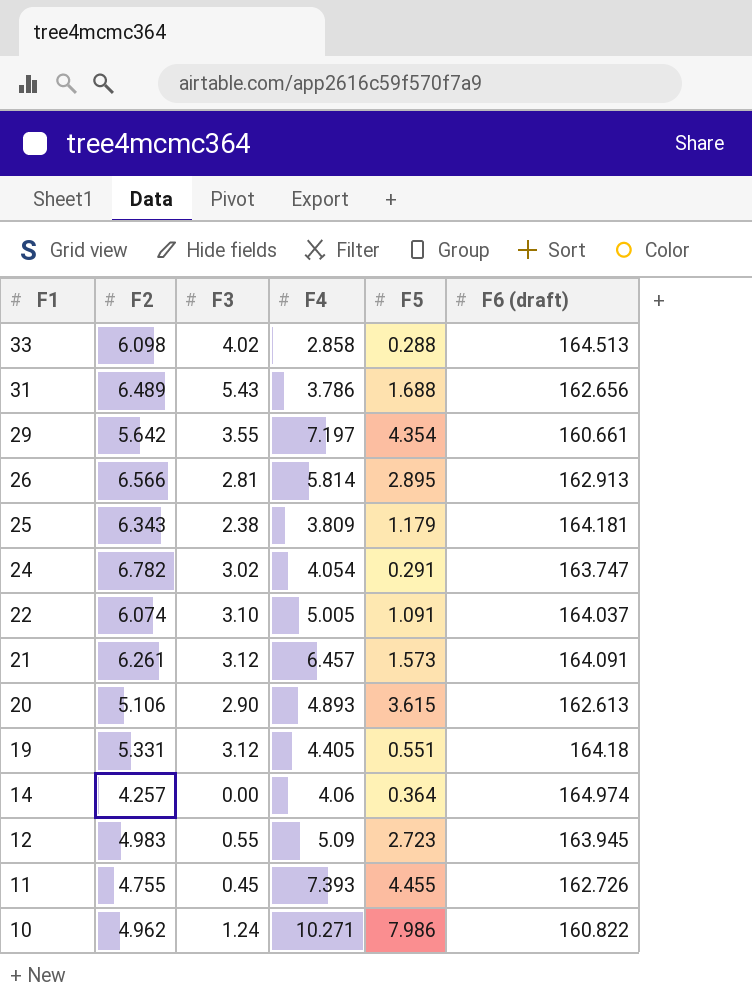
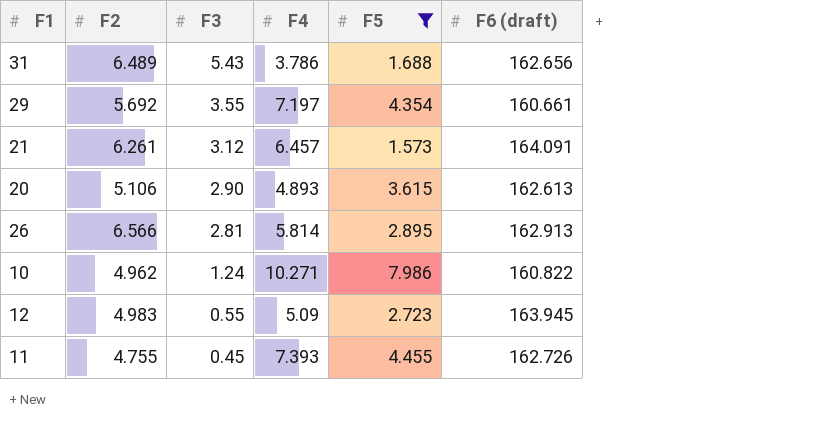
filter: none -> F5 >= 1.573
row order: F1 descending -> F3 descending
29 | F2: 5.642 -> 5.692

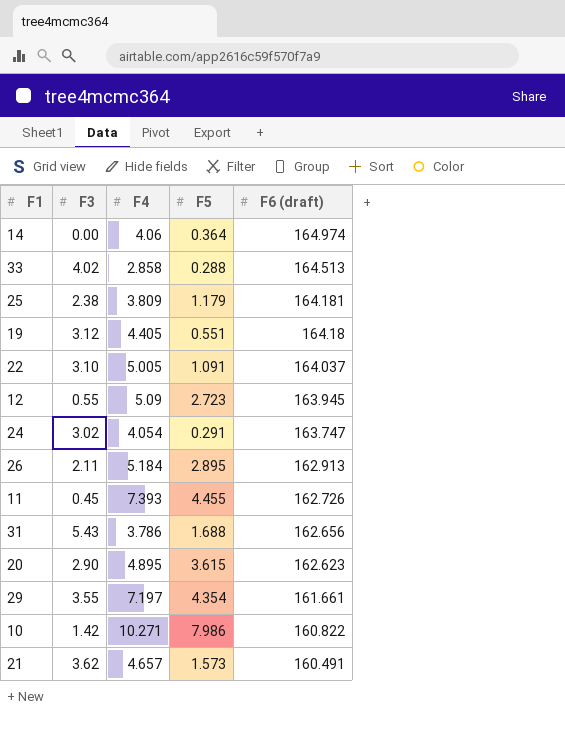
filter: F5 >= 1.573 -> none
row order: F3 descending -> F6 (draft) descending
column F2 | position: 2 -> none
26 | F3: 2.81 -> 2.11
26 | F4: 5.814 -> 5.184
20 | F4: 4.893 -> 4.895
20 | F6 (draft): 162.613 -> 162.623
29 | F6 (draft): 160.661 -> 161.661
10 | F3: 1.24 -> 1.42
21 | F3: 3.12 -> 3.62
21 | F4: 6.457 -> 4.657
21 | F6 (draft): 164.091 -> 160.491

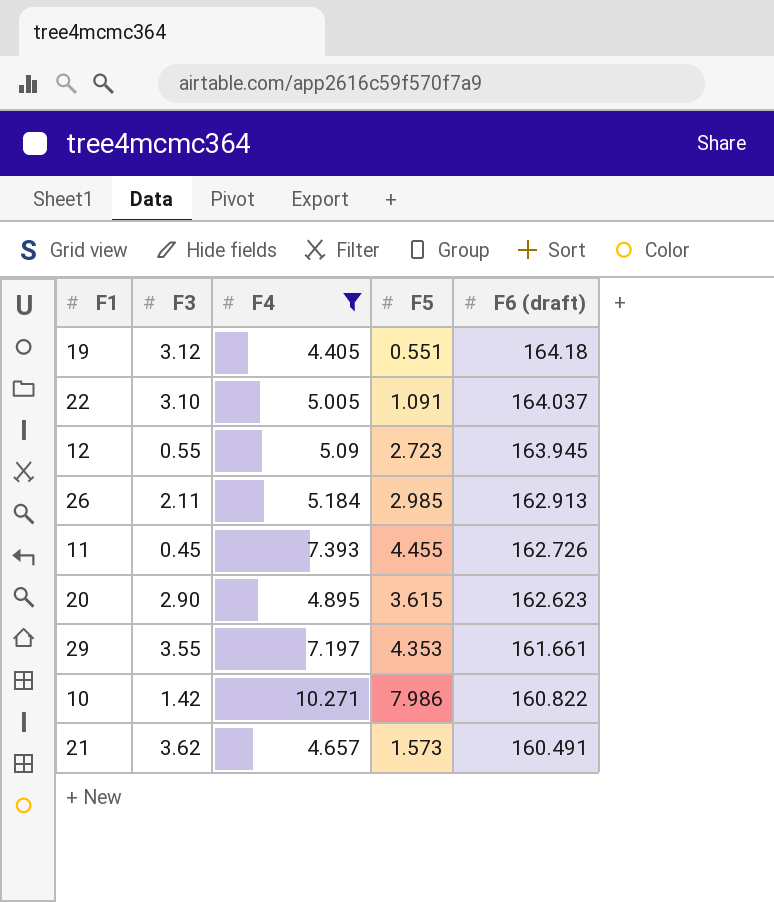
filter: none -> F4 >= 4.405
26 | F5: 2.895 -> 2.985
29 | F5: 4.354 -> 4.353

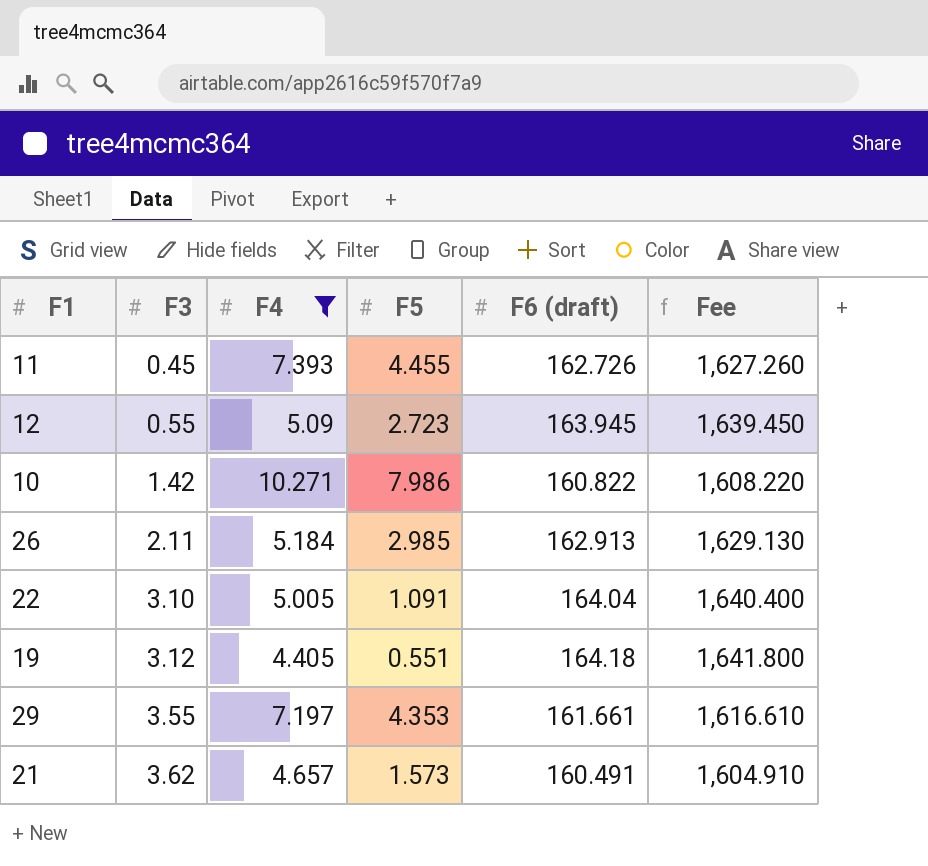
row order: F6 (draft) descending -> F3 ascending
column Fee | formula: none -> [F6 (draft)] * 10
row 20: 2.90 | 4.895 | 3.615 | 162.623 -> none
22 | F6 (draft): 164.037 -> 164.04

